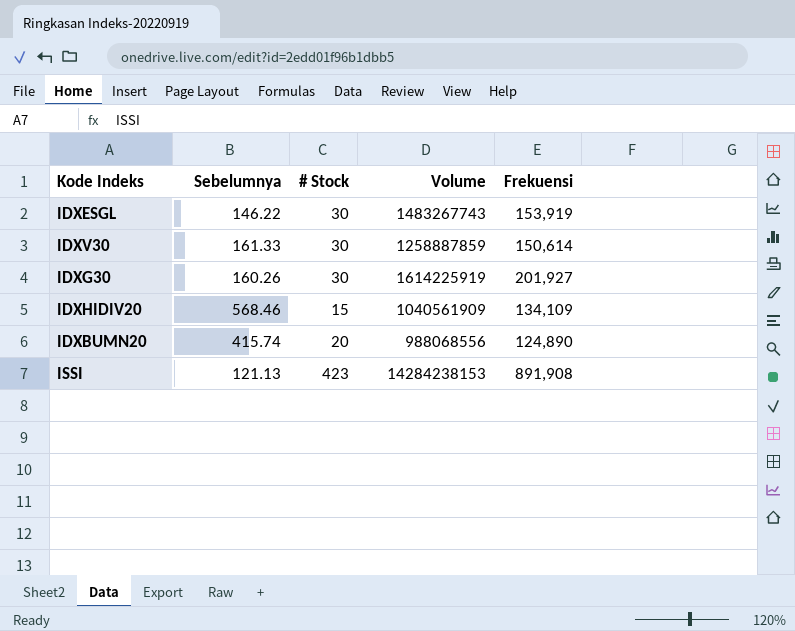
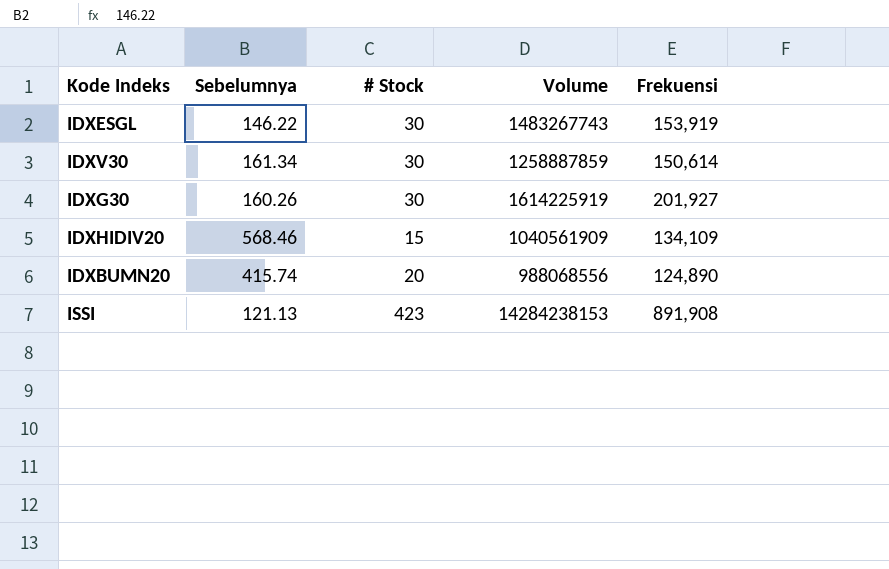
IDXV30 | Sebelumnya: 161.33 -> 161.34

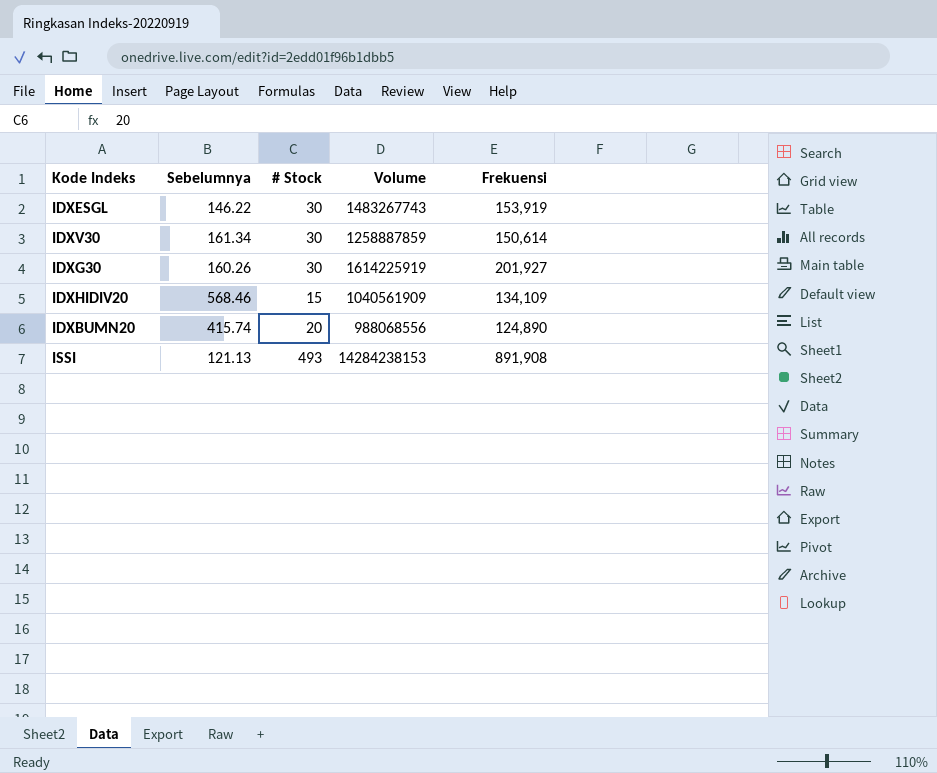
ISSI | # Stock: 423 -> 493

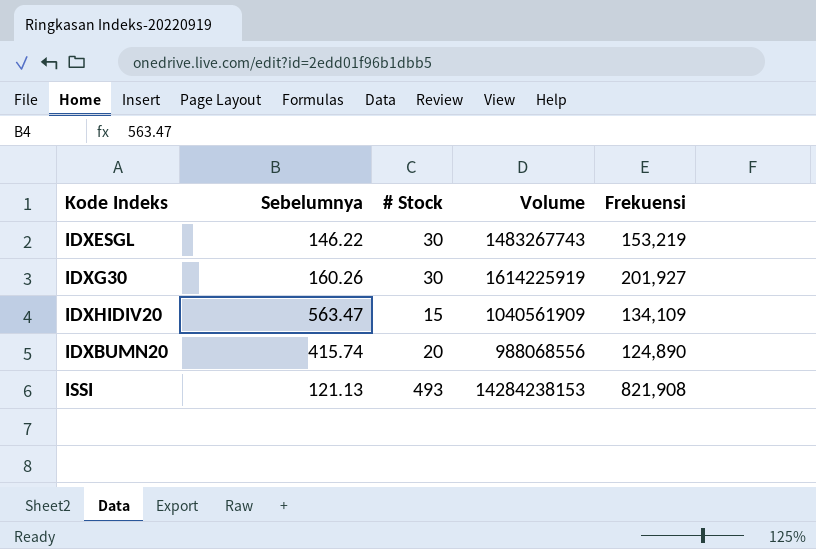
row IDXV30: 161.34 | 30 | 1258887859 | 150,614 -> none
IDXESGL | Frekuensi: 153,919 -> 153,219
IDXHIDIV20 | Sebelumnya: 568.46 -> 563.47
ISSI | Frekuensi: 891,908 -> 821,908

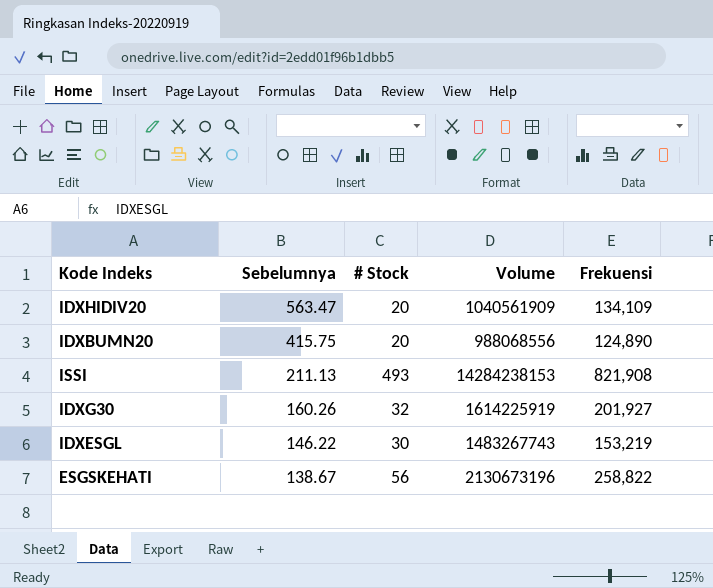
row order: none -> Sebelumnya descending
IDXHIDIV20 | # Stock: 15 -> 20
IDXBUMN20 | Sebelumnya: 415.74 -> 415.75
ISSI | Sebelumnya: 121.13 -> 211.13
IDXG30 | # Stock: 30 -> 32
row ESGSKEHATI: none -> 138.67 | 56 | 2130673196 | 258,822

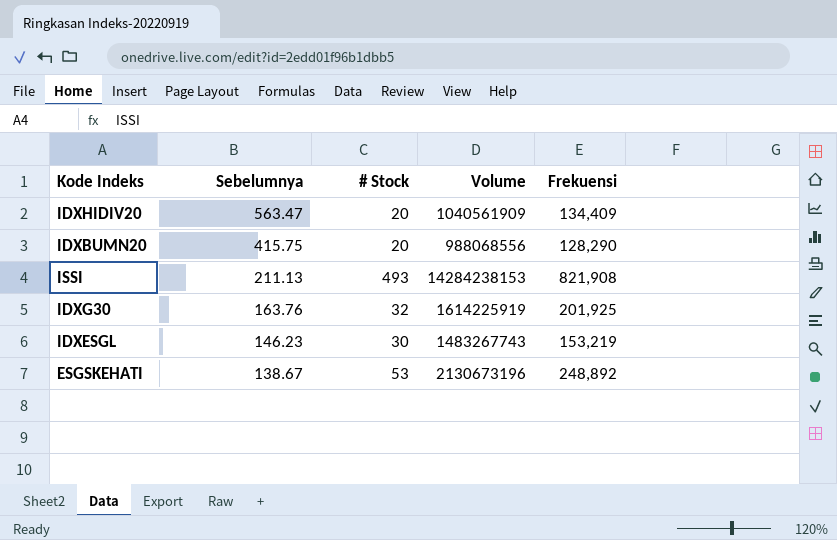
IDXHIDIV20 | Frekuensi: 134,109 -> 134,409
IDXBUMN20 | Frekuensi: 124,890 -> 128,290
IDXG30 | Sebelumnya: 160.26 -> 163.76
IDXG30 | Frekuensi: 201,927 -> 201,925
IDXESGL | Sebelumnya: 146.22 -> 146.23
ESGSKEHATI | # Stock: 56 -> 53
ESGSKEHATI | Frekuensi: 258,822 -> 248,892

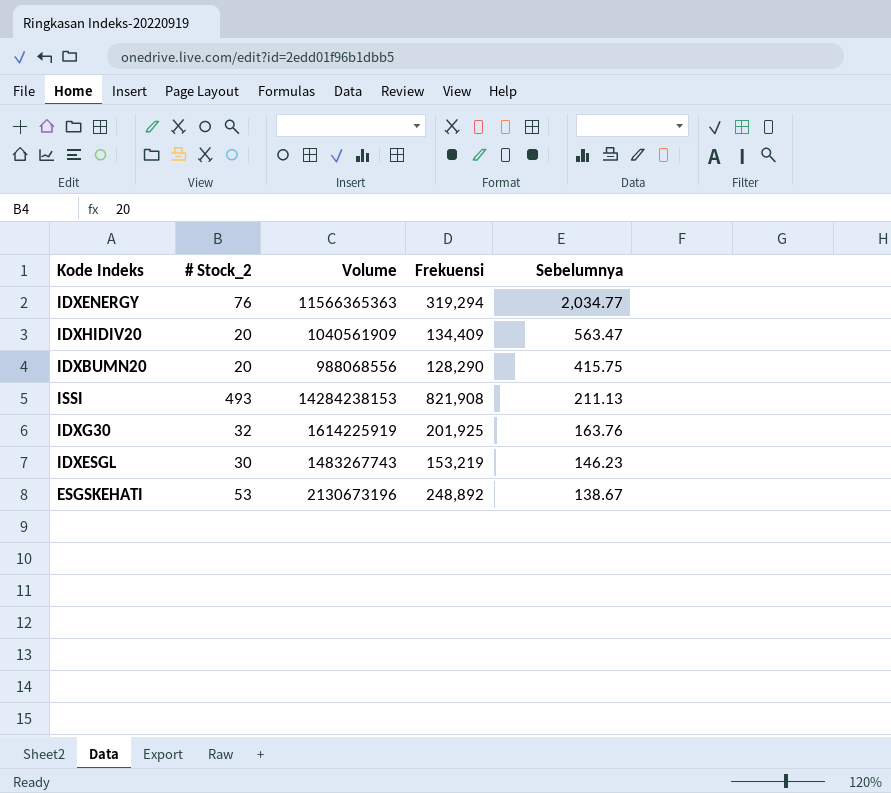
column name: # Stock -> # Stock_2
column Sebelumnya | position: 2 -> 5
row IDXENERGY: none -> 76 | 11566365363 | 319,294 | 2,034.77

